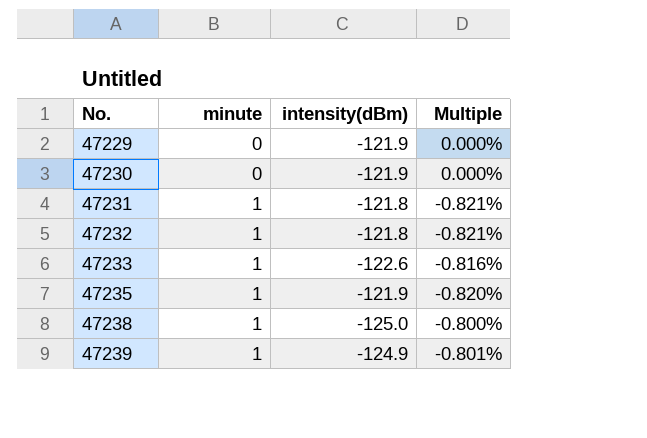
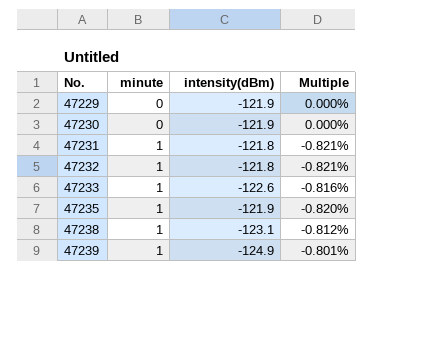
47238 | intensity(dBm): -125.0 -> -123.1
47238 | Multiple: -0.800% -> -0.812%

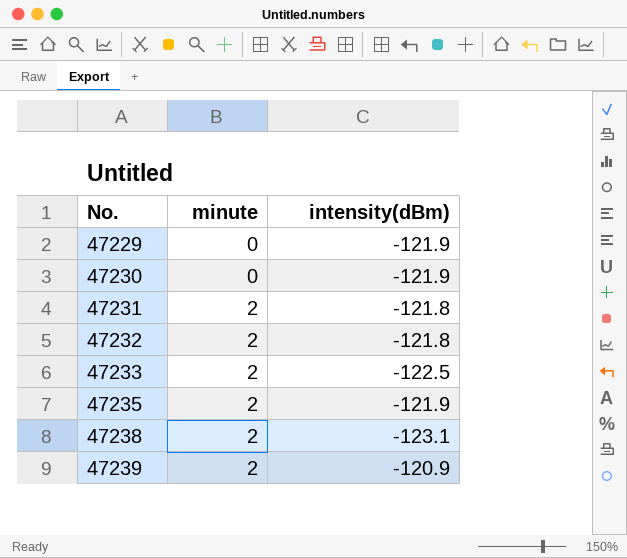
column Multiple | formula: [minute] / [intensity(dBm)] -> none
47231 | minute: 1 -> 2
47232 | minute: 1 -> 2
47233 | minute: 1 -> 2
47233 | intensity(dBm): -122.6 -> -122.5
47235 | minute: 1 -> 2
47238 | minute: 1 -> 2
47239 | minute: 1 -> 2
47239 | intensity(dBm): -124.9 -> -120.9

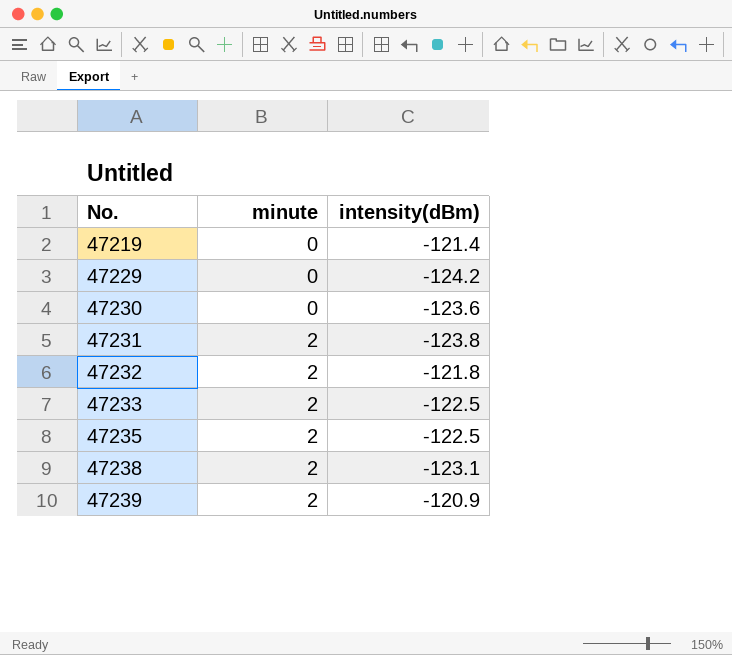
row 47219: none -> 0 | -121.4
47229 | intensity(dBm): -121.9 -> -124.2
47230 | intensity(dBm): -121.9 -> -123.6
47231 | intensity(dBm): -121.8 -> -123.8
47235 | intensity(dBm): -121.9 -> -122.5

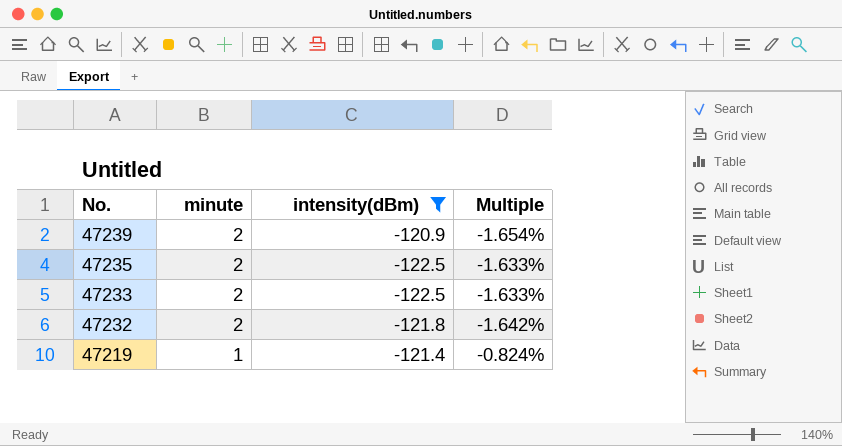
filter: none -> intensity(dBm) >= -122.5
row order: No. ascending -> No. descending
column Multiple | formula: none -> [minute] / [intensity(dBm)]
47219 | minute: 0 -> 1

